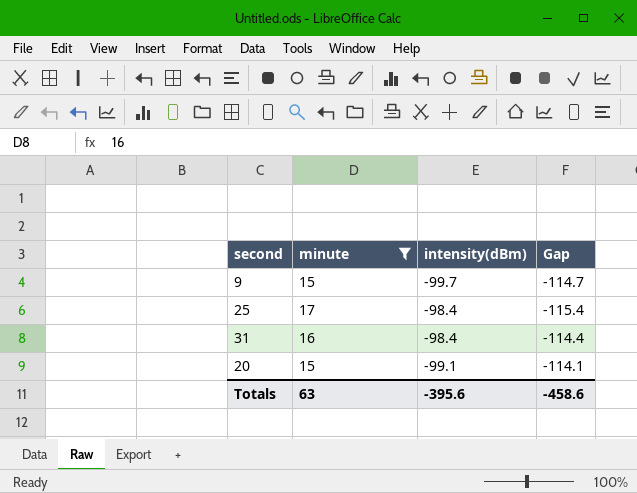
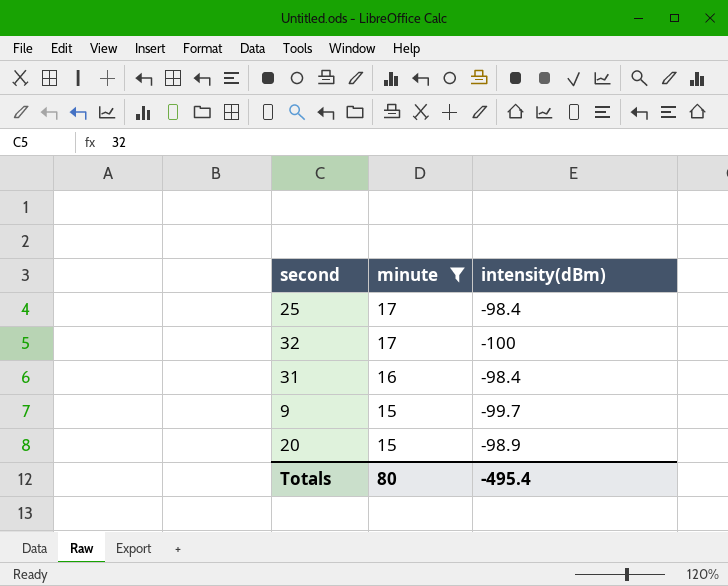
row order: none -> minute descending
column Gap | formula: [intensity(dBm)] - [minute] -> none
row 32: none -> 17 | -100
20 | intensity(dBm): -99.1 -> -98.9
Totals | minute: 63 -> 80
Totals | intensity(dBm): -395.6 -> -495.4

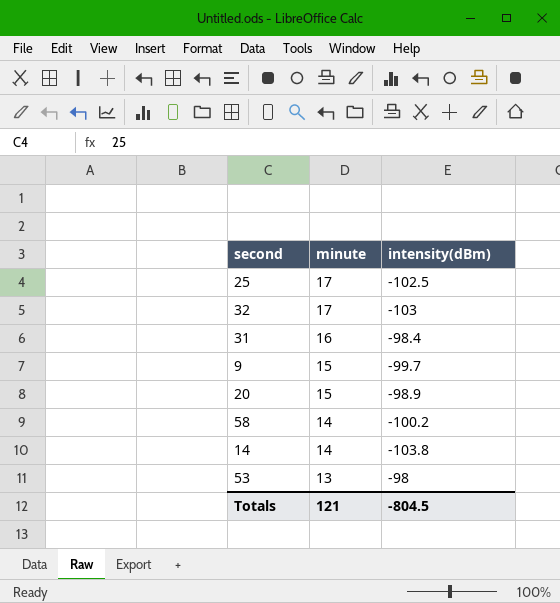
filter: minute >= 15 -> none
25 | intensity(dBm): -98.4 -> -102.5
32 | intensity(dBm): -100 -> -103
Totals | minute: 80 -> 121
Totals | intensity(dBm): -495.4 -> -804.5

